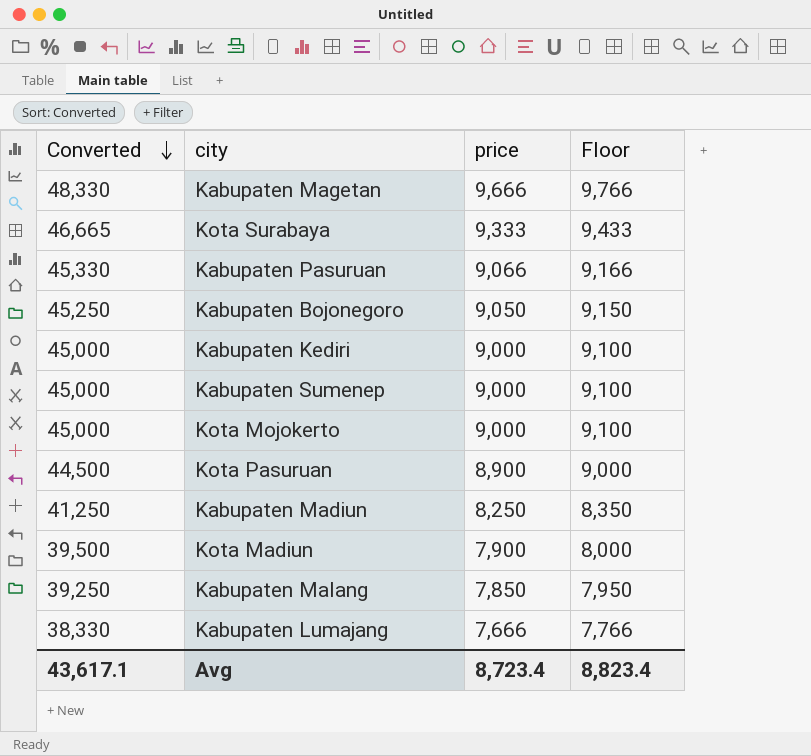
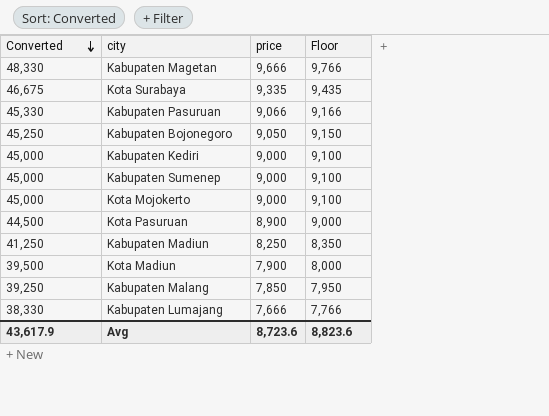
Kota Surabaya | Converted: 46,665 -> 46,675
Kota Surabaya | price: 9,333 -> 9,335
Kota Surabaya | Floor: 9,433 -> 9,435
Avg | Converted: 43,617.1 -> 43,617.9
Avg | price: 8,723.4 -> 8,723.6
Avg | Floor: 8,823.4 -> 8,823.6

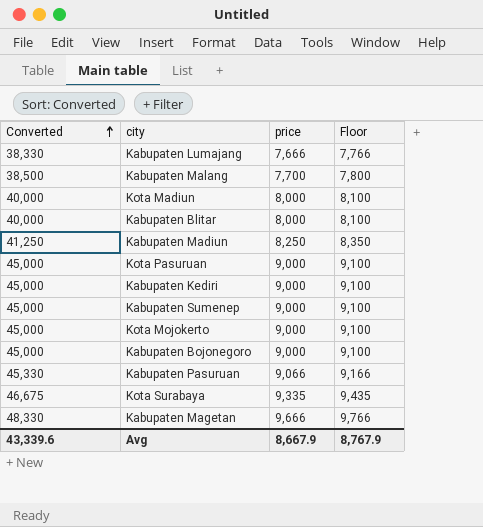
row order: Converted descending -> Converted ascending
Kabupaten Malang | Converted: 39,250 -> 38,500
Kabupaten Malang | price: 7,850 -> 7,700
Kabupaten Malang | Floor: 7,950 -> 7,800
Kota Madiun | Converted: 39,500 -> 40,000
Kota Madiun | price: 7,900 -> 8,000
Kota Madiun | Floor: 8,000 -> 8,100
row Kabupaten Blitar: none -> 40,000 | 8,000 | 8,100
Kota Pasuruan | Converted: 44,500 -> 45,000
Kota Pasuruan | price: 8,900 -> 9,000
Kota Pasuruan | Floor: 9,000 -> 9,100
Kabupaten Bojonegoro | Converted: 45,250 -> 45,000
Kabupaten Bojonegoro | price: 9,050 -> 9,000
Kabupaten Bojonegoro | Floor: 9,150 -> 9,100
Avg | Converted: 43,617.9 -> 43,339.6
Avg | price: 8,723.6 -> 8,667.9
Avg | Floor: 8,823.6 -> 8,767.9

